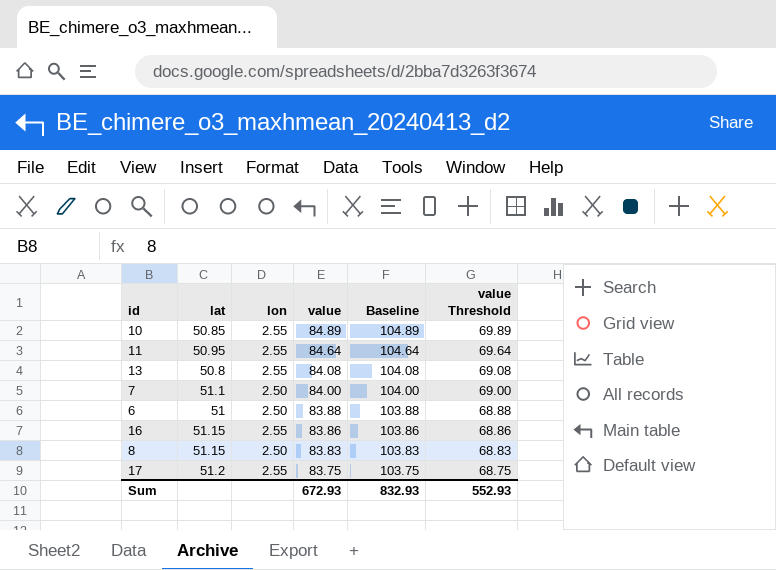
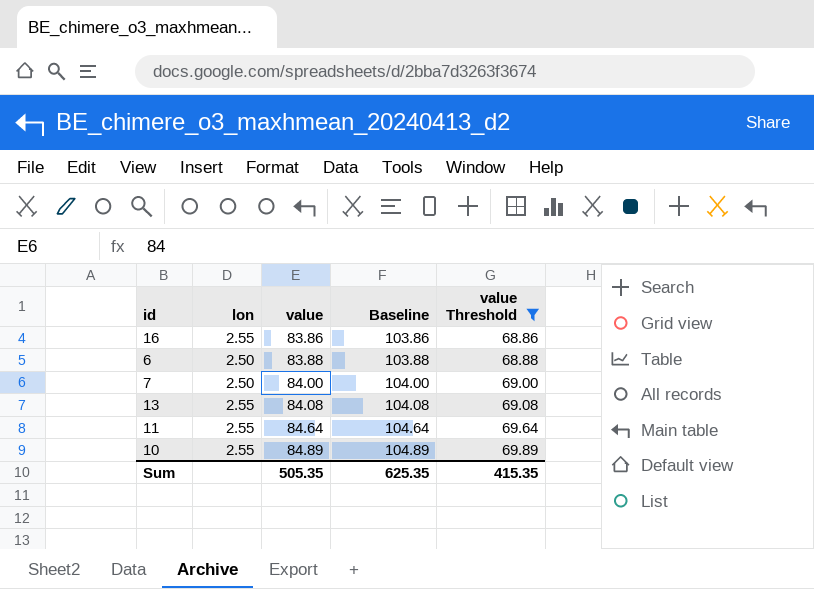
filter: none -> value Threshold >= 68.86
row order: value descending -> value ascending
column lat | position: 2 -> none
Sum | value: 672.93 -> 505.35
Sum | Baseline: 832.93 -> 625.35
Sum | value Threshold: 552.93 -> 415.35

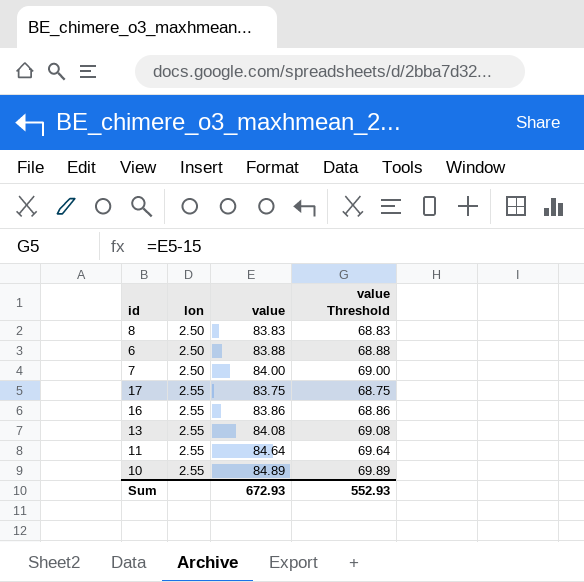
filter: value Threshold >= 68.86 -> none
row order: value ascending -> lon ascending
column Baseline | formula: [value] + 20 -> none
Sum | value: 505.35 -> 672.93
Sum | value Threshold: 415.35 -> 552.93

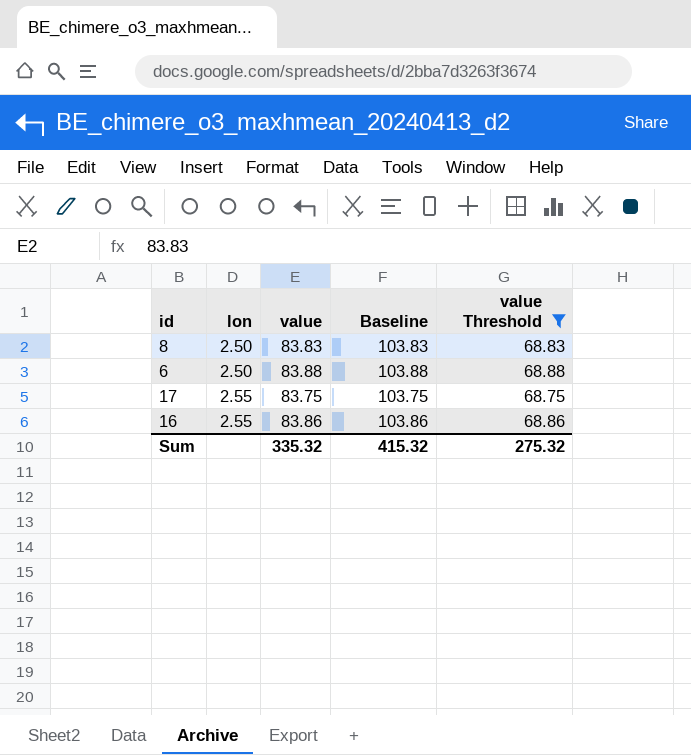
filter: none -> value Threshold <= 68.88
column Baseline | formula: none -> [value] + 20
Sum | value: 672.93 -> 335.32
Sum | value Threshold: 552.93 -> 275.32

